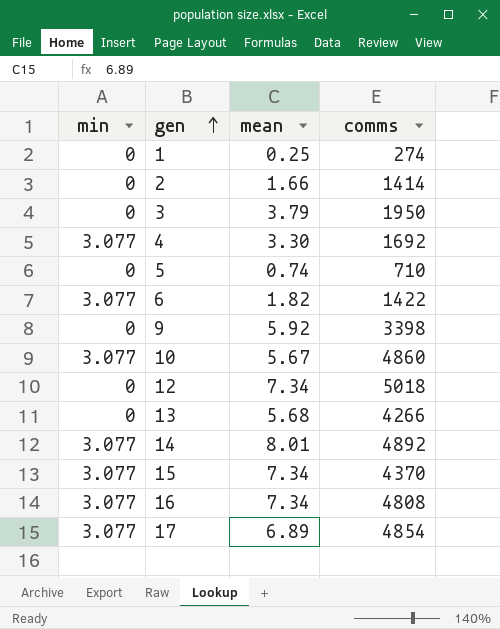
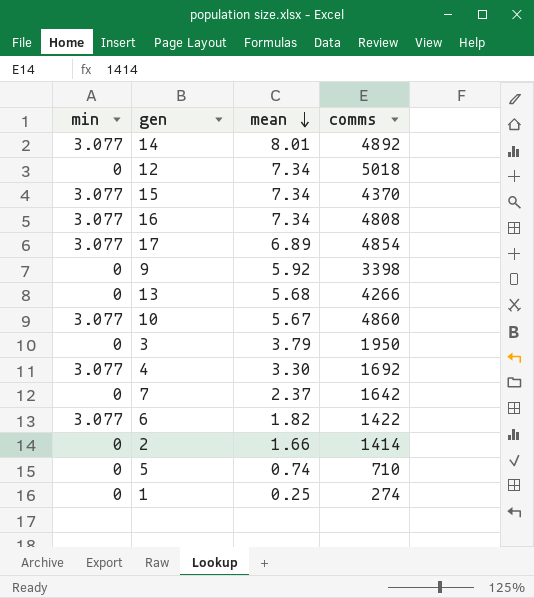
row order: gen ascending -> mean descending
row 7: none -> 0 | 2.37 | 1642

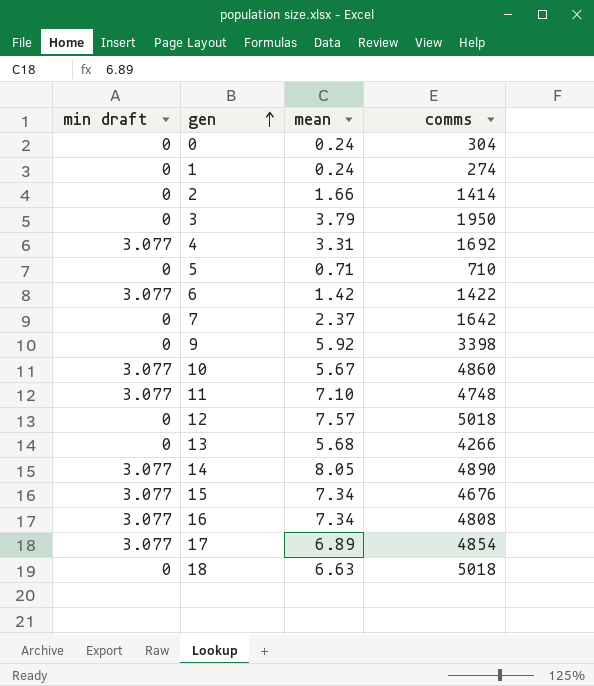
row order: mean descending -> gen ascending
column name: min -> min draft
row 0: none -> 0 | 0.24 | 304
1 | mean: 0.25 -> 0.24
4 | mean: 3.30 -> 3.31
5 | mean: 0.74 -> 0.71
6 | mean: 1.82 -> 1.42
row 11: none -> 3.077 | 7.10 | 4748
12 | mean: 7.34 -> 7.57
14 | mean: 8.01 -> 8.05
14 | comms: 4892 -> 4890
15 | comms: 4370 -> 4676
row 18: none -> 0 | 6.63 | 5018

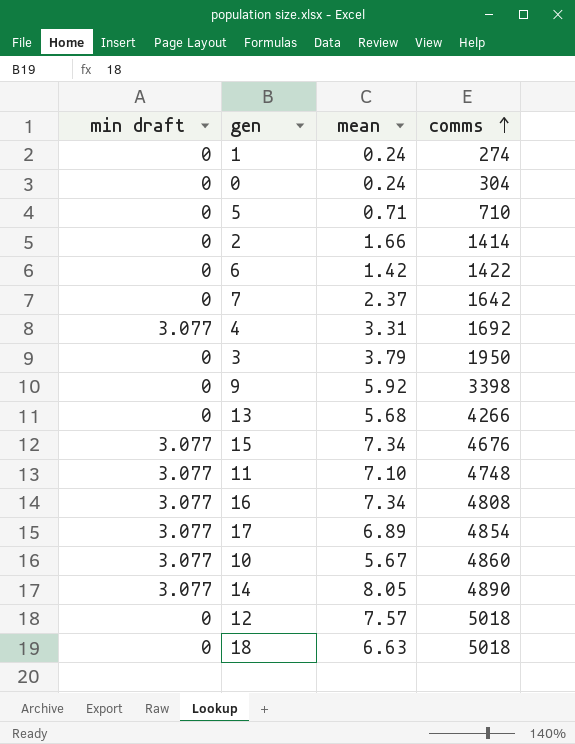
row order: gen ascending -> comms ascending
6 | min draft: 3.077 -> 0

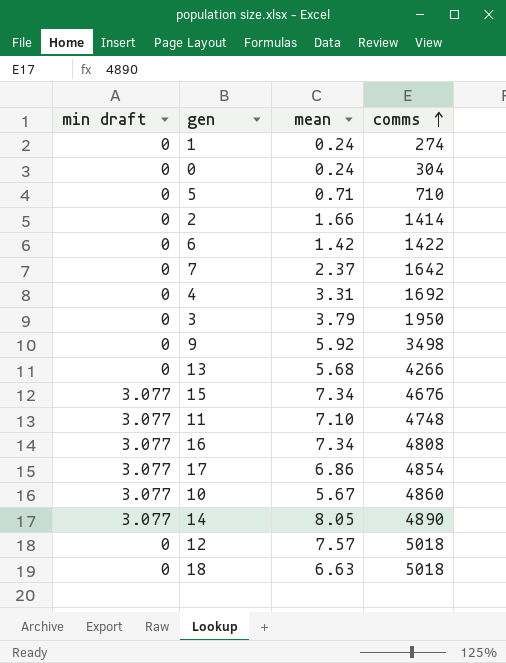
4 | min draft: 3.077 -> 0
9 | comms: 3398 -> 3498
17 | mean: 6.89 -> 6.86

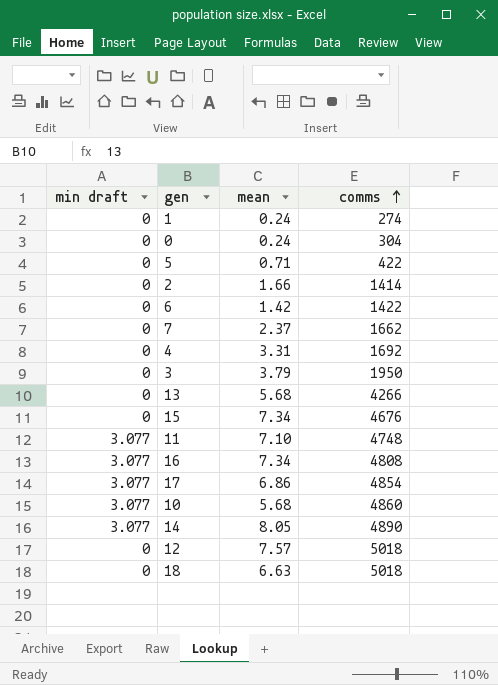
row 9: 0 | 5.92 | 3498 -> none
5 | comms: 710 -> 422
7 | comms: 1642 -> 1662
15 | min draft: 3.077 -> 0
10 | mean: 5.67 -> 5.68

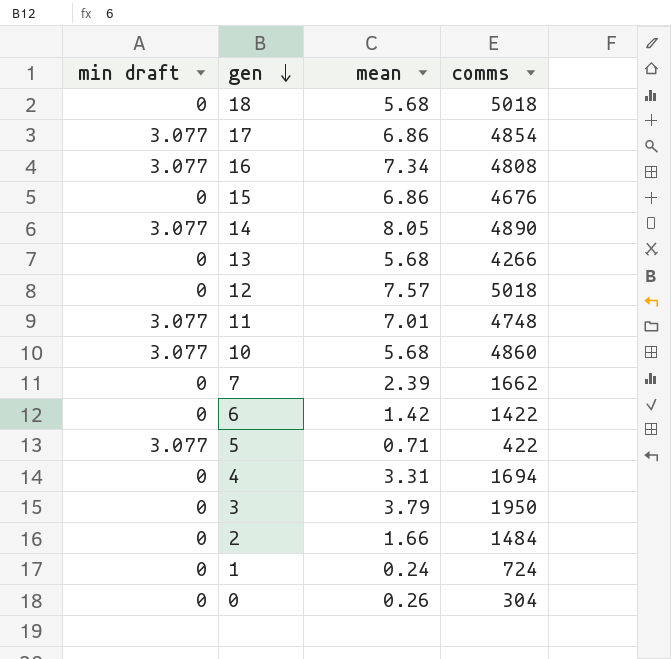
row order: comms ascending -> gen descending
18 | mean: 6.63 -> 5.68
15 | mean: 7.34 -> 6.86
11 | mean: 7.10 -> 7.01
7 | mean: 2.37 -> 2.39
5 | min draft: 0 -> 3.077
4 | comms: 1692 -> 1694
2 | comms: 1414 -> 1484
1 | comms: 274 -> 724
0 | mean: 0.24 -> 0.26

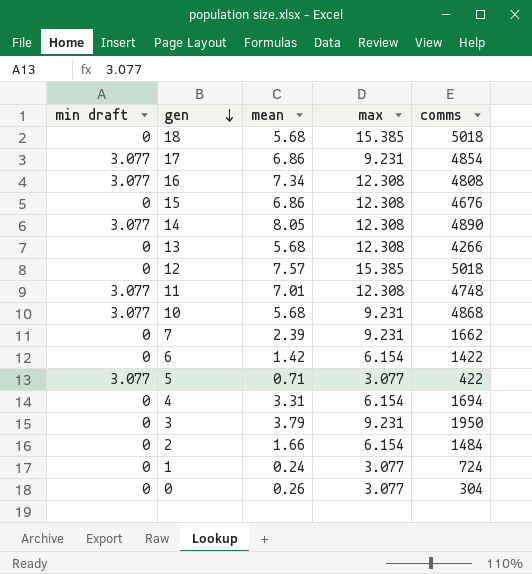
column max | position: none -> 4
10 | comms: 4860 -> 4868

